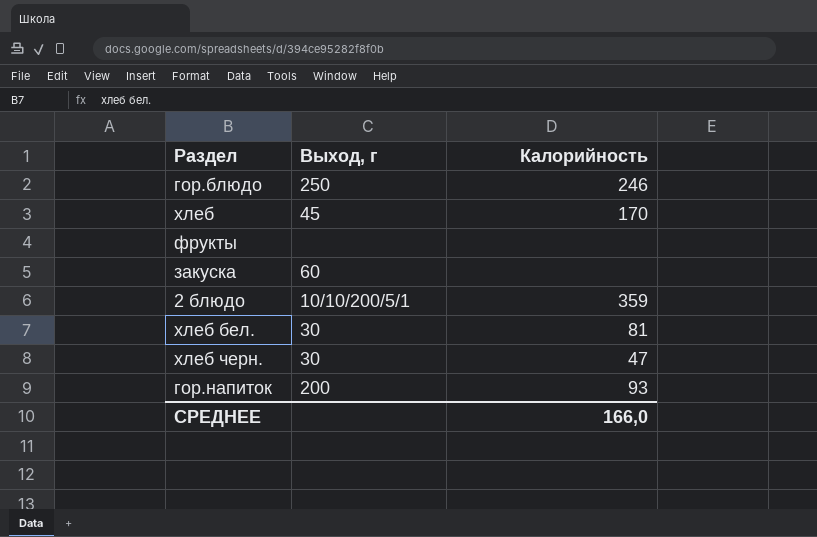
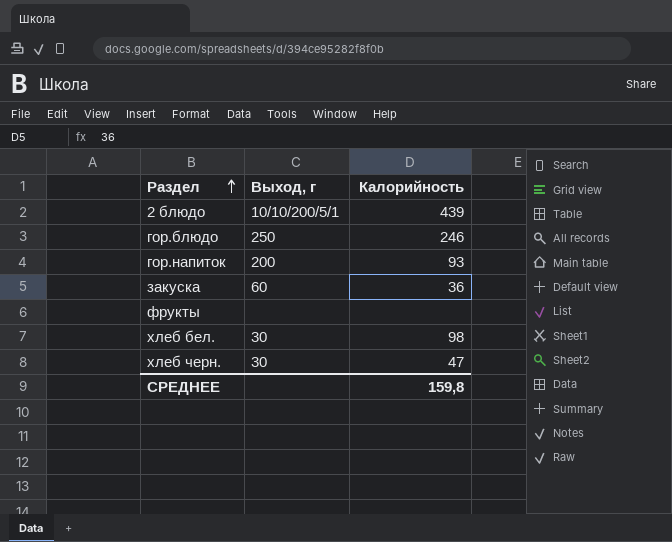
row order: none -> Раздел ascending
row хлеб: 45 | 170 -> none
2 блюдо | Калорийность: 359 -> 439
закуска | Калорийность: none -> 36
хлеб бел. | Калорийность: 81 -> 98
СРЕДНЕЕ | Калорийность: 166,0 -> 159,8

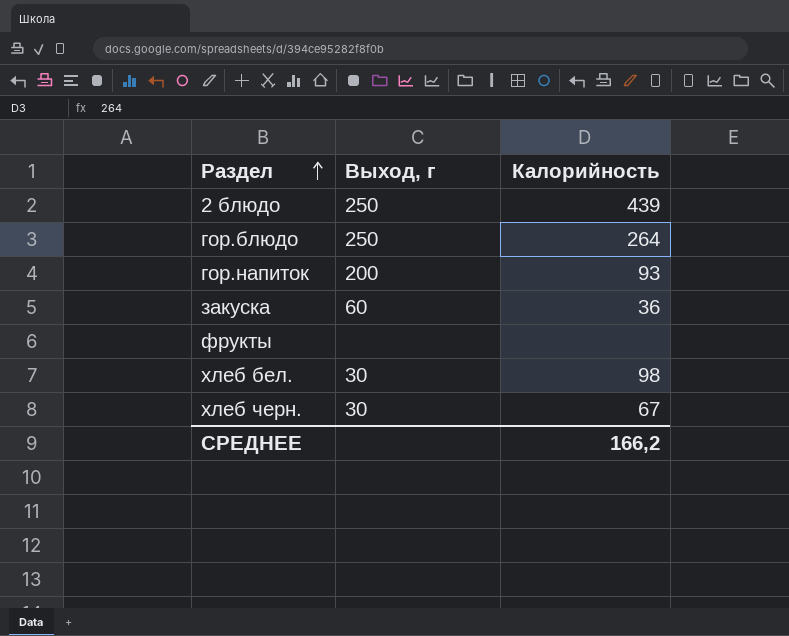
2 блюдо | Выход, г: 10/10/200/5/1 -> 250
гор.блюдо | Калорийность: 246 -> 264
хлеб черн. | Калорийность: 47 -> 67
СРЕДНЕЕ | Калорийность: 159,8 -> 166,2

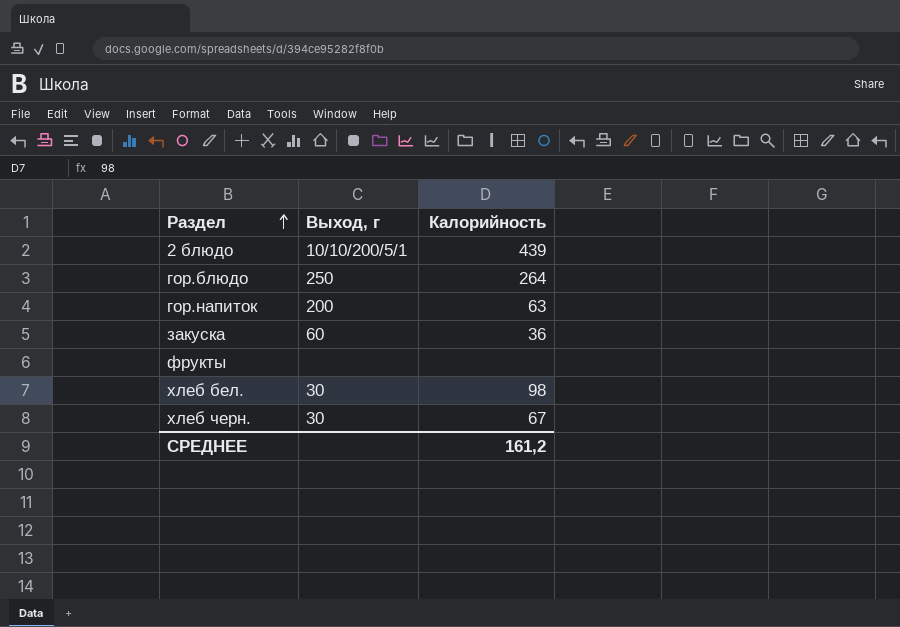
2 блюдо | Выход, г: 250 -> 10/10/200/5/1
гор.напиток | Калорийность: 93 -> 63
СРЕДНЕЕ | Калорийность: 166,2 -> 161,2

